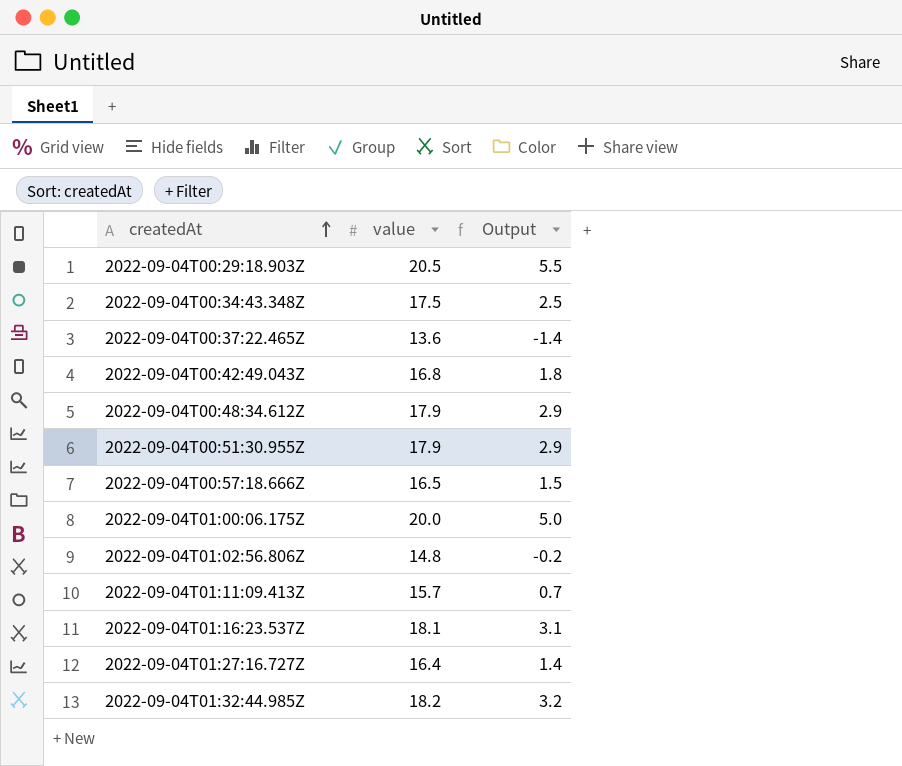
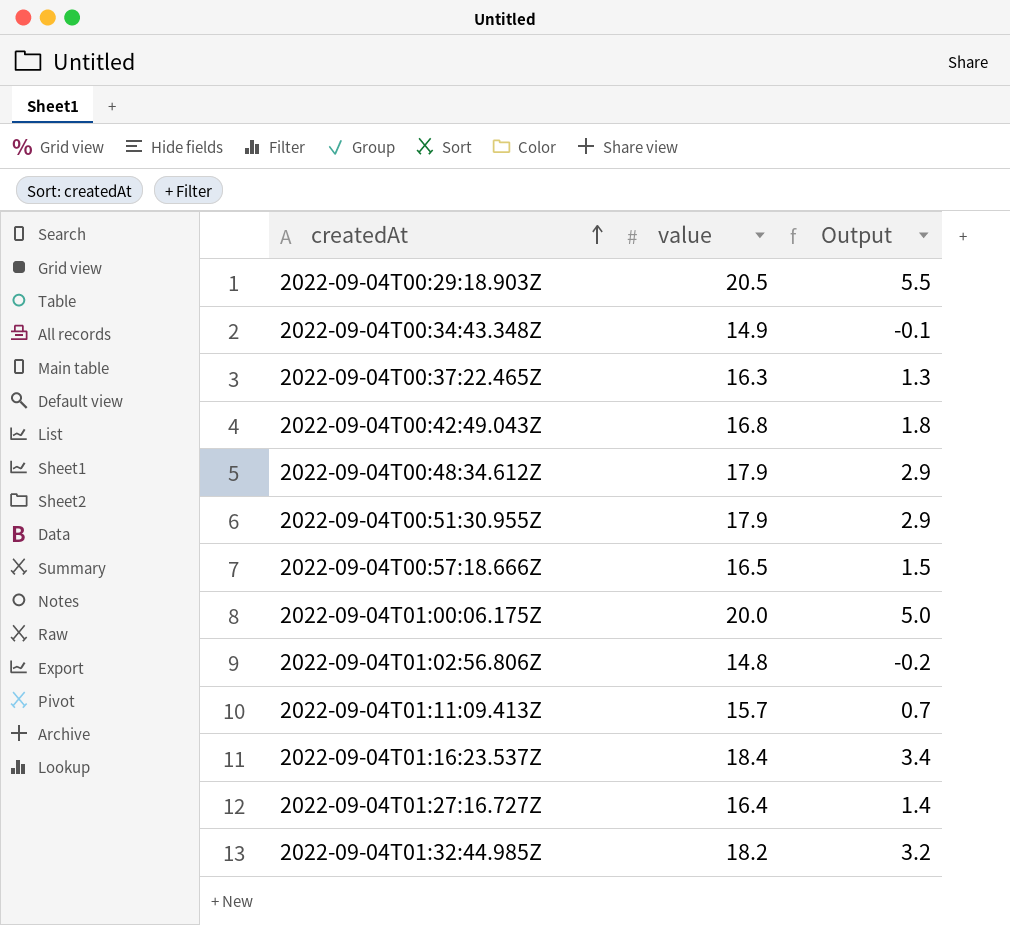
2022-09-04T00:34:43.348Z | value: 17.5 -> 14.9
2022-09-04T00:34:43.348Z | Output: 2.5 -> -0.1
2022-09-04T00:37:22.465Z | value: 13.6 -> 16.3
2022-09-04T00:37:22.465Z | Output: -1.4 -> 1.3
2022-09-04T01:16:23.537Z | value: 18.1 -> 18.4
2022-09-04T01:16:23.537Z | Output: 3.1 -> 3.4

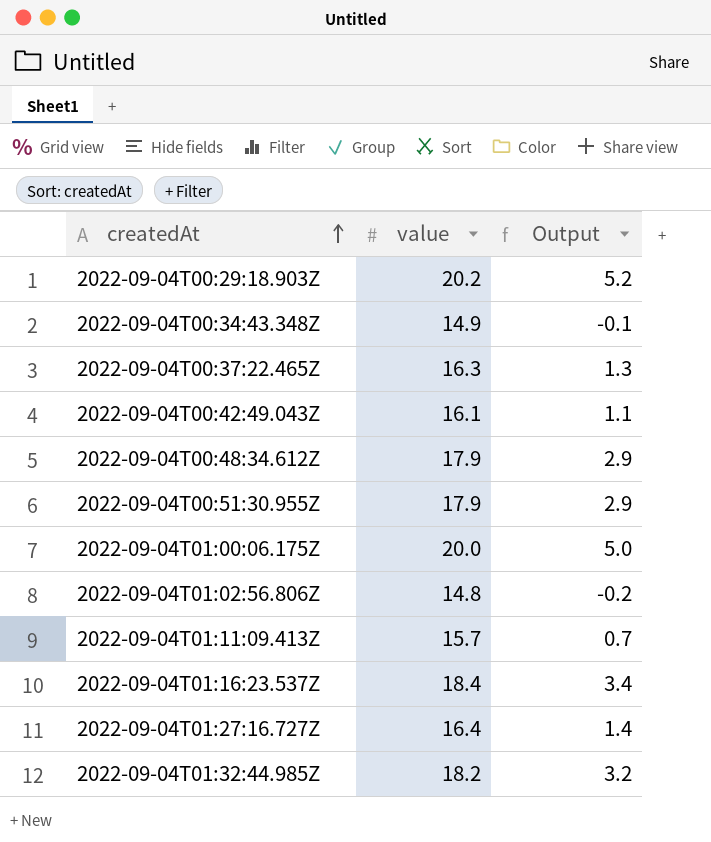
row 2022-09-04T00:57:18.666Z: 16.5 | 1.5 -> none
2022-09-04T00:29:18.903Z | value: 20.5 -> 20.2
2022-09-04T00:29:18.903Z | Output: 5.5 -> 5.2
2022-09-04T00:42:49.043Z | value: 16.8 -> 16.1
2022-09-04T00:42:49.043Z | Output: 1.8 -> 1.1

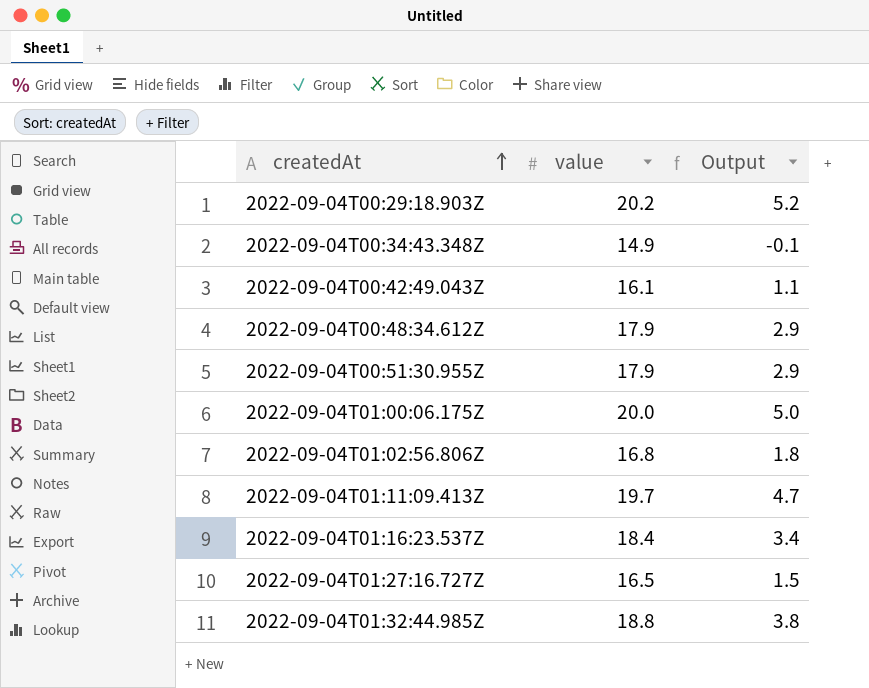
row 2022-09-04T00:37:22.465Z: 16.3 | 1.3 -> none
2022-09-04T01:02:56.806Z | value: 14.8 -> 16.8
2022-09-04T01:02:56.806Z | Output: -0.2 -> 1.8
2022-09-04T01:11:09.413Z | value: 15.7 -> 19.7
2022-09-04T01:11:09.413Z | Output: 0.7 -> 4.7
2022-09-04T01:27:16.727Z | value: 16.4 -> 16.5
2022-09-04T01:27:16.727Z | Output: 1.4 -> 1.5
2022-09-04T01:32:44.985Z | value: 18.2 -> 18.8
2022-09-04T01:32:44.985Z | Output: 3.2 -> 3.8

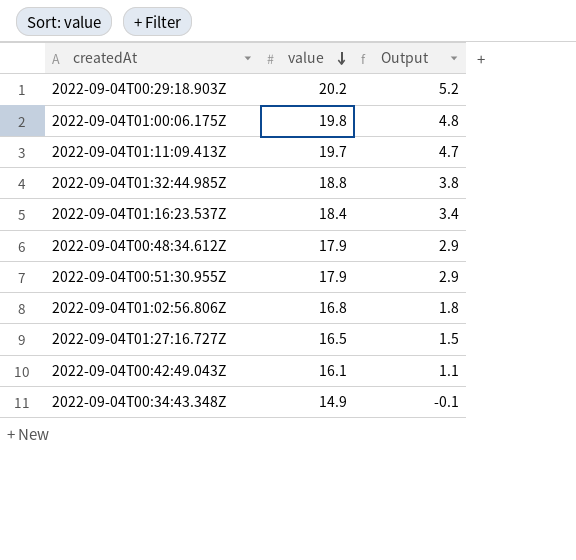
row order: createdAt ascending -> value descending
2022-09-04T01:00:06.175Z | value: 20.0 -> 19.8
2022-09-04T01:00:06.175Z | Output: 5.0 -> 4.8

